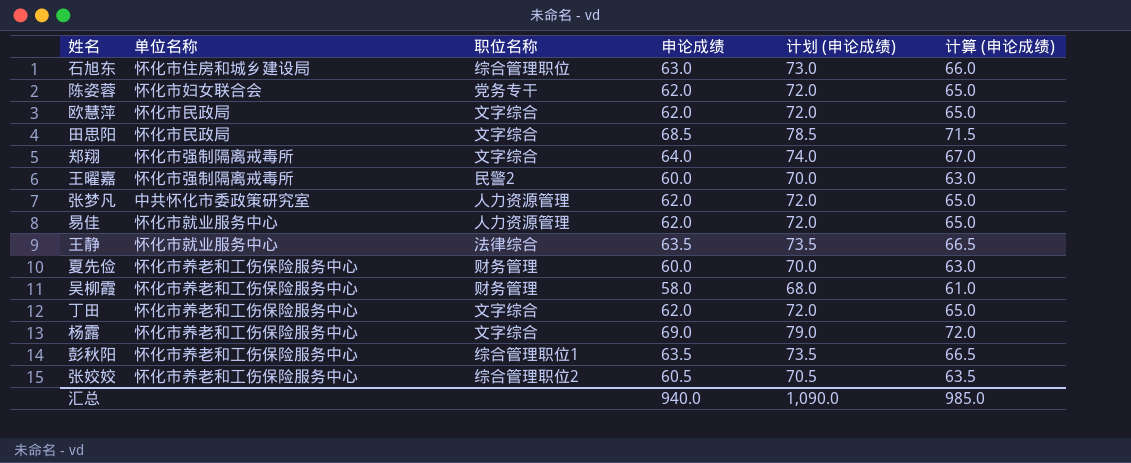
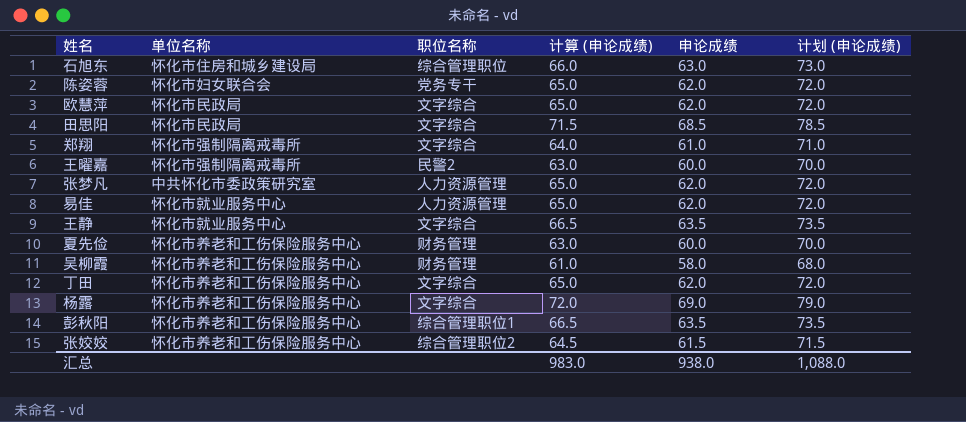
column 计算 (申论成绩) | position: 6 -> 4
郑翔 | 计算 (申论成绩): 67.0 -> 64.0
郑翔 | 申论成绩: 64.0 -> 61.0
郑翔 | 计划 (申论成绩): 74.0 -> 71.0
王静 | 职位名称: 法律综合 -> 文字综合
张姣姣 | 计算 (申论成绩): 63.5 -> 64.5
张姣姣 | 申论成绩: 60.5 -> 61.5
张姣姣 | 计划 (申论成绩): 70.5 -> 71.5
汇总 | 计算 (申论成绩): 985.0 -> 983.0
汇总 | 申论成绩: 940.0 -> 938.0
汇总 | 计划 (申论成绩): 1,090.0 -> 1,088.0

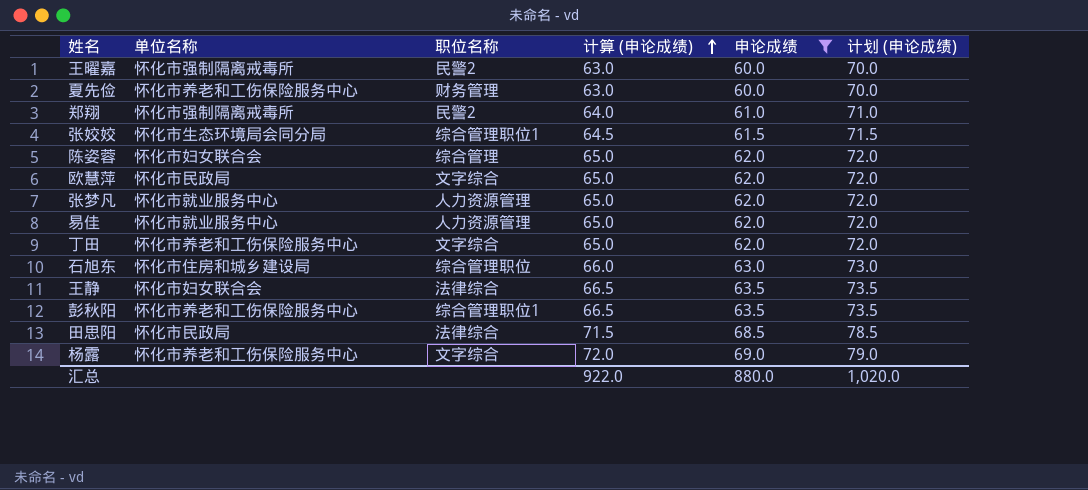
filter: none -> 申论成绩 != 58.0
row order: none -> 计算 (申论成绩) ascending
郑翔 | 职位名称: 文字综合 -> 民警2
张姣姣 | 单位名称: 怀化市养老和工伤保险服务中心 -> 怀化市生态环境局会同分局
张姣姣 | 职位名称: 综合管理职位2 -> 综合管理职位1
陈姿蓉 | 职位名称: 党务专干 -> 综合管理
张梦凡 | 单位名称: 中共怀化市委政策研究室 -> 怀化市就业服务中心
王静 | 单位名称: 怀化市就业服务中心 -> 怀化市妇女联合会
王静 | 职位名称: 文字综合 -> 法律综合
田思阳 | 职位名称: 文字综合 -> 法律综合
汇总 | 计算 (申论成绩): 983.0 -> 922.0
汇总 | 申论成绩: 938.0 -> 880.0
汇总 | 计划 (申论成绩): 1,088.0 -> 1,020.0

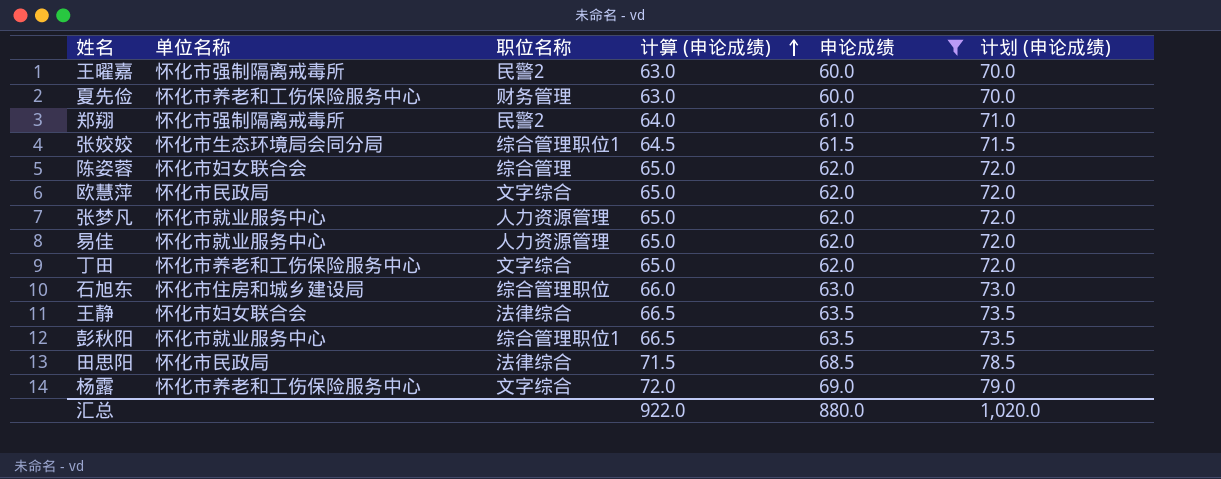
彭秋阳 | 单位名称: 怀化市养老和工伤保险服务中心 -> 怀化市就业服务中心

